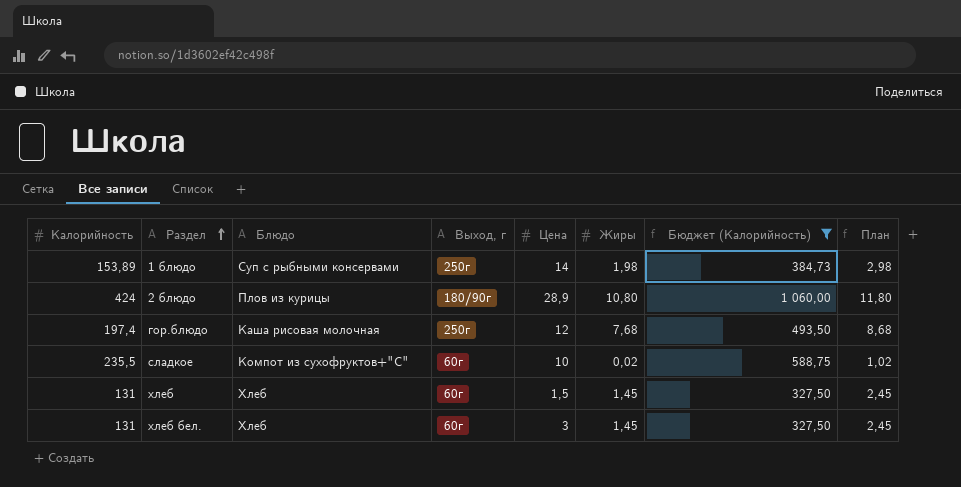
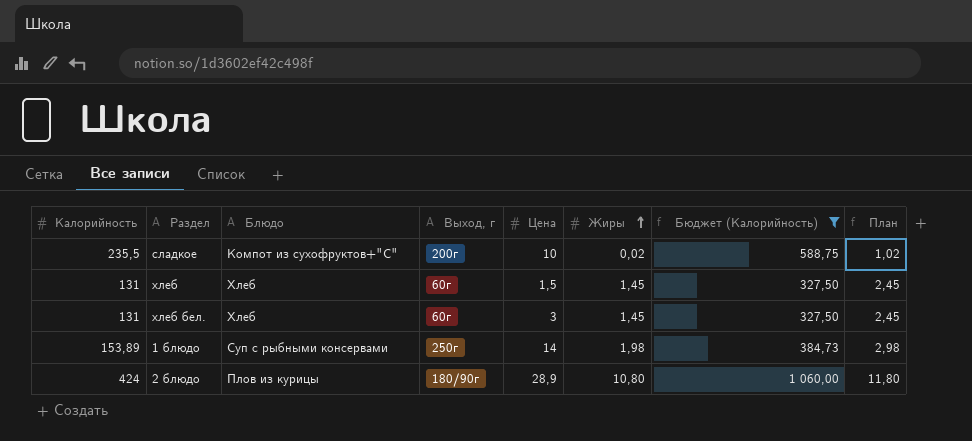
row order: Раздел ascending -> Жиры ascending
row гор.блюдо: 197,4 | Каша рисовая молочная | 250г | 12 | 7,68 | 493,50 | 8,68 -> none
сладкое | Выход, г: 60г -> 200г

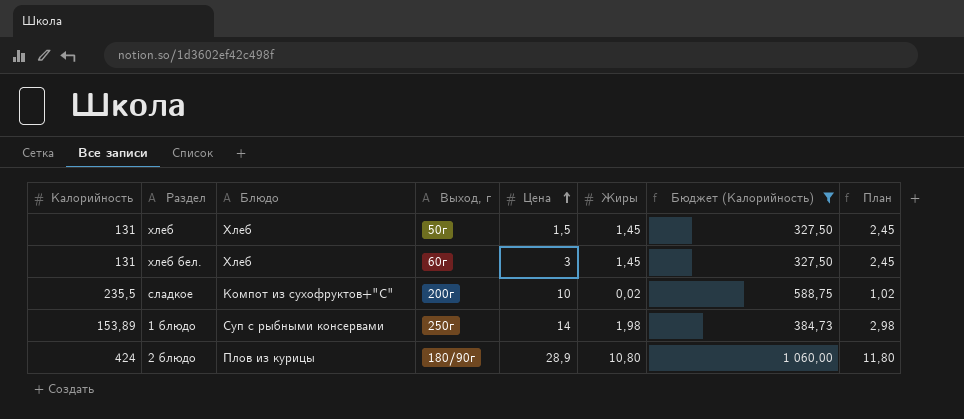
row order: Жиры ascending -> Цена ascending
хлеб | Выход, г: 60г -> 50г

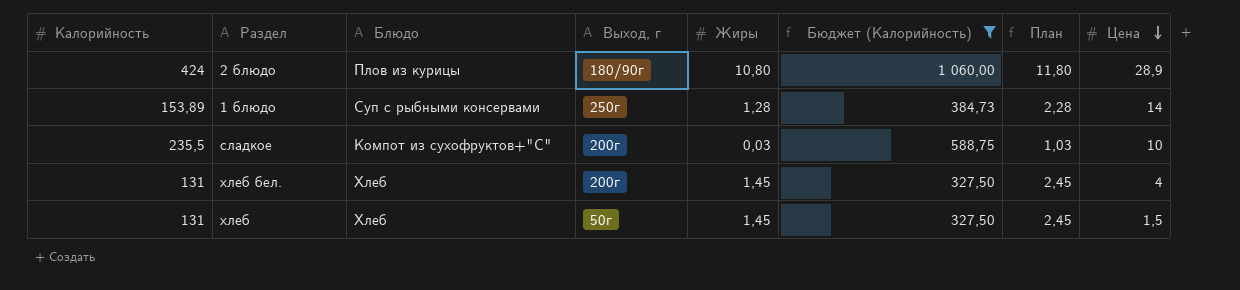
row order: Цена ascending -> Цена descending
column Цена | position: 5 -> 8
1 блюдо | Жиры: 1,98 -> 1,28
1 блюдо | План: 2,98 -> 2,28
сладкое | Жиры: 0,02 -> 0,03
сладкое | План: 1,02 -> 1,03
хлеб бел. | Выход, г: 60г -> 200г
хлеб бел. | Цена: 3 -> 4

